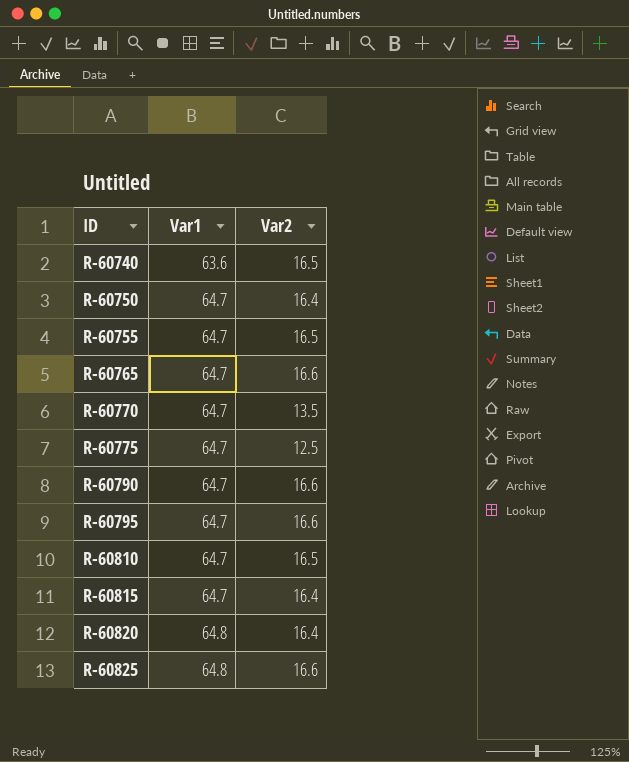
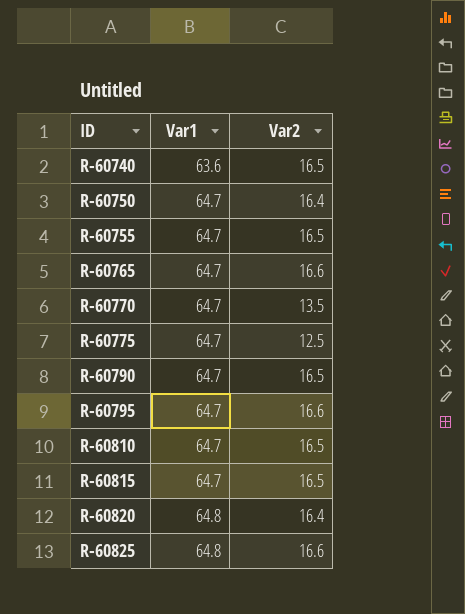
R-60790 | Var2: 16.6 -> 16.5
R-60815 | Var2: 16.4 -> 16.5

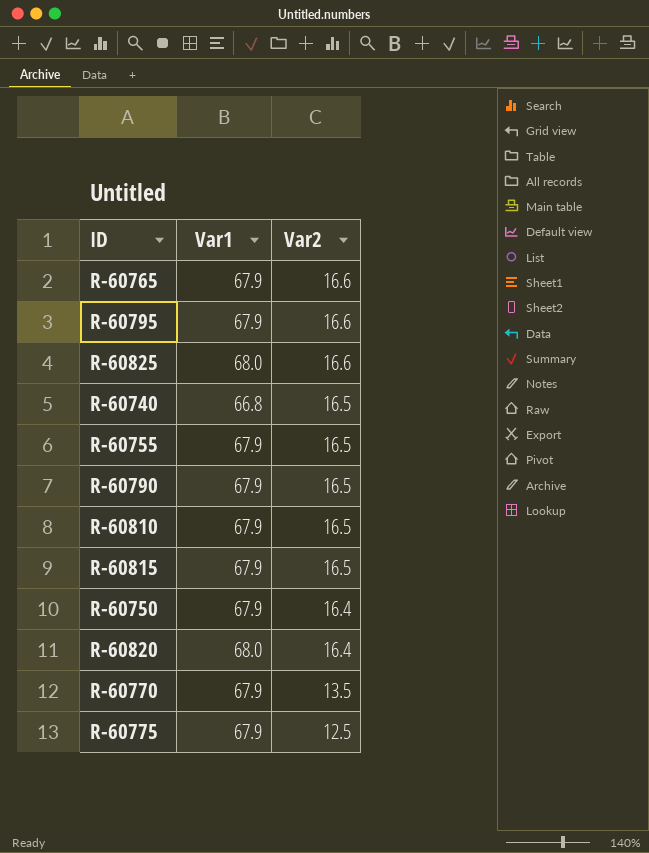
row order: ID ascending -> Var2 descending
R-60765 | Var1: 64.7 -> 67.9
R-60795 | Var1: 64.7 -> 67.9
R-60825 | Var1: 64.8 -> 68.0
R-60740 | Var1: 63.6 -> 66.8
R-60755 | Var1: 64.7 -> 67.9
R-60790 | Var1: 64.7 -> 67.9
R-60810 | Var1: 64.7 -> 67.9
R-60815 | Var1: 64.7 -> 67.9
R-60750 | Var1: 64.7 -> 67.9
R-60820 | Var1: 64.8 -> 68.0
R-60770 | Var1: 64.7 -> 67.9
R-60775 | Var1: 64.7 -> 67.9

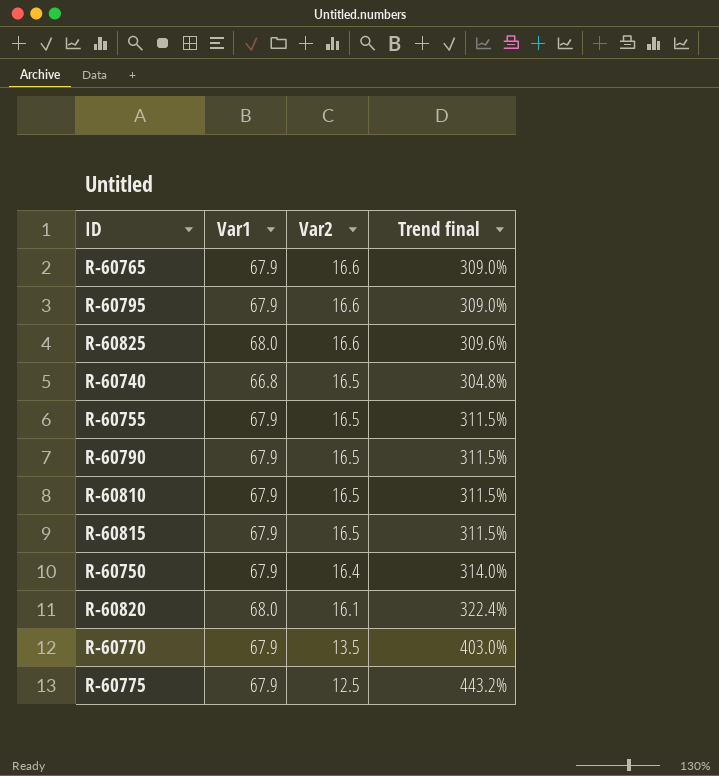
column Trend final | formula: none -> ([Var1] - [Var2]) / [Var2]
R-60820 | Var2: 16.4 -> 16.1

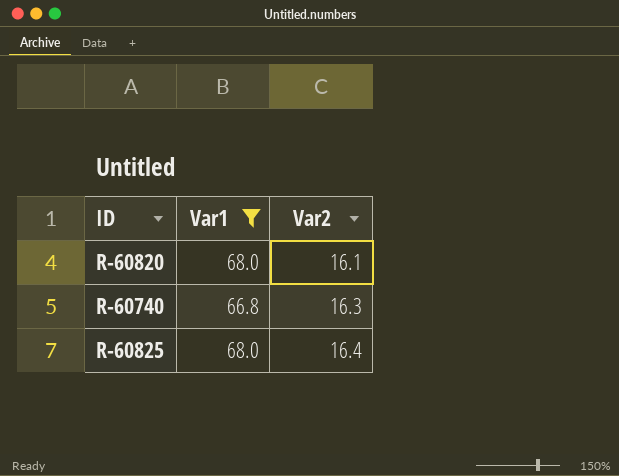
filter: none -> Var1 != 67.9
row order: Var2 descending -> Var2 ascending
column Trend final | formula: ([Var1] - [Var2]) / [Var2] -> none
R-60740 | Var2: 16.5 -> 16.3
R-60825 | Var2: 16.6 -> 16.4

